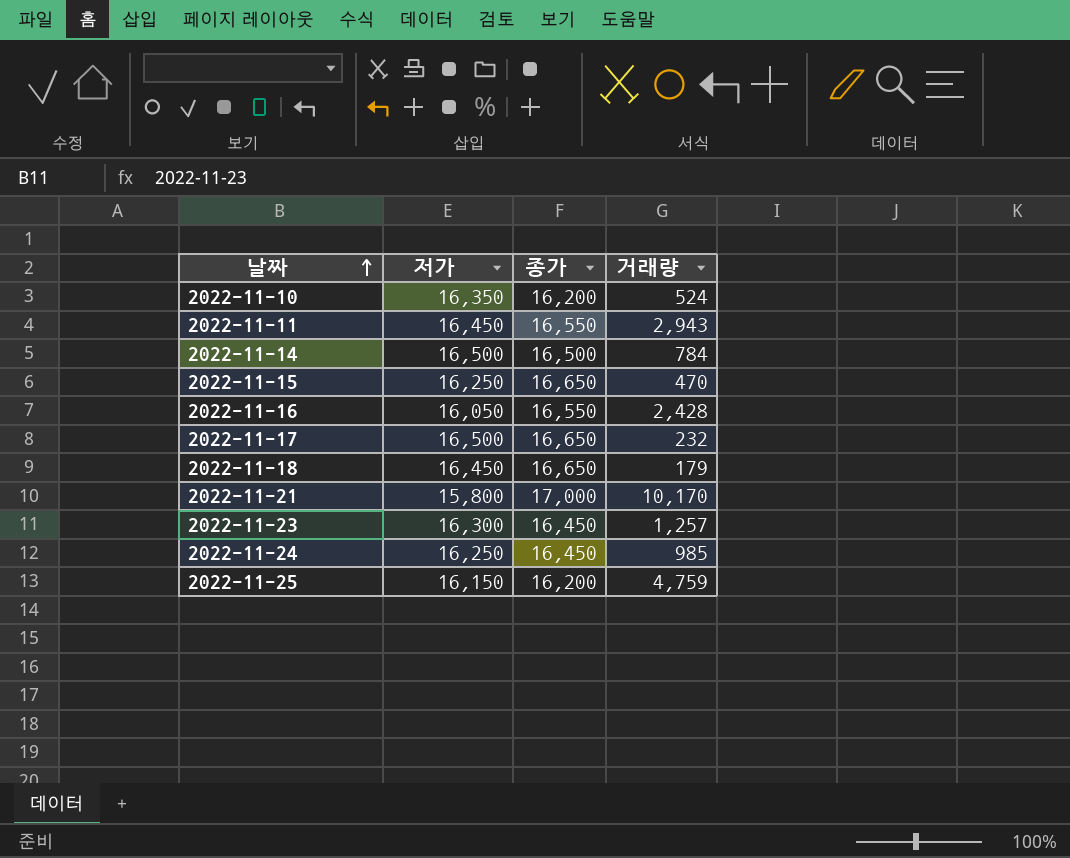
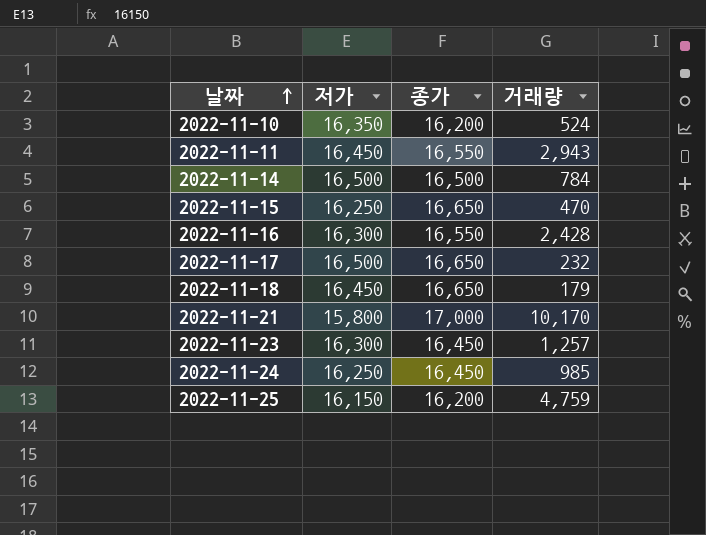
2022-11-16 | 저가: 16,050 -> 16,300

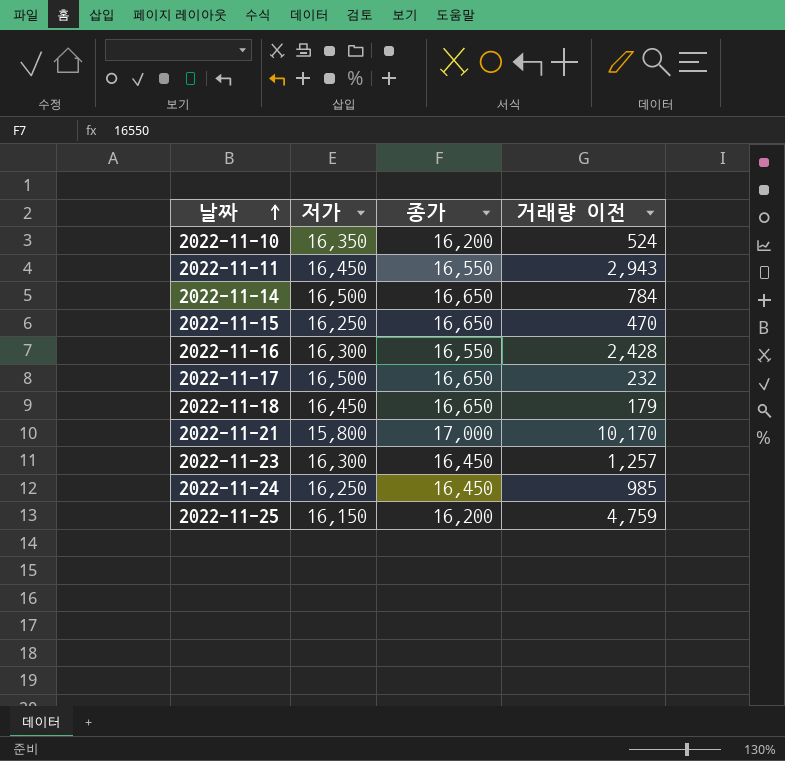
column name: 거래량 -> 거래량 이전
2022-11-14 | 종가: 16,500 -> 16,650

